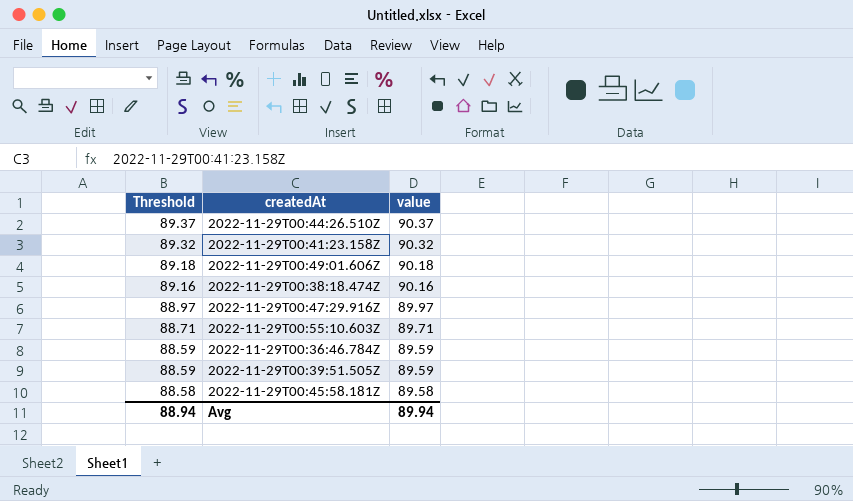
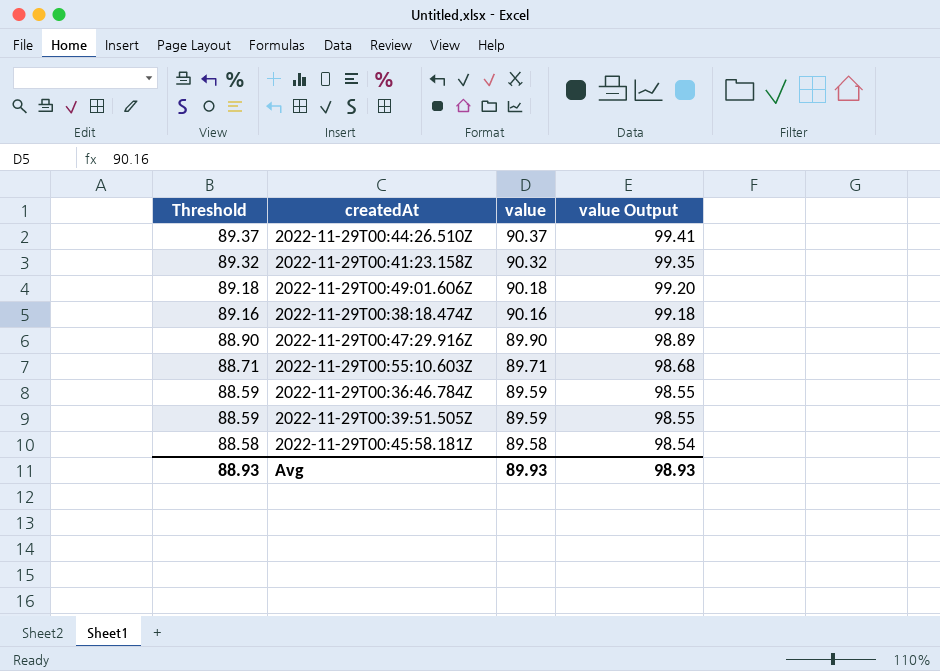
column value Output | formula: none -> [value] * 1.1
2022-11-29T00:47:29.916Z | Threshold: 88.97 -> 88.90
2022-11-29T00:47:29.916Z | value: 89.97 -> 89.90
Avg | Threshold: 88.94 -> 88.93
Avg | value: 89.94 -> 89.93

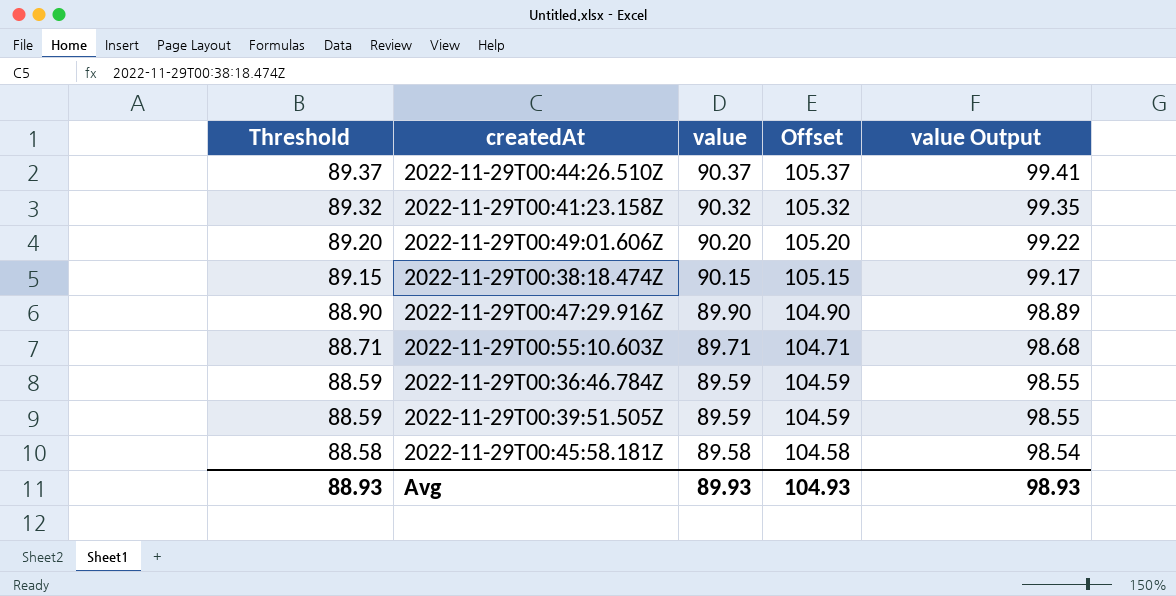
column Offset | formula: none -> [value] + 15
2022-11-29T00:49:01.606Z | Threshold: 89.18 -> 89.20
2022-11-29T00:49:01.606Z | value: 90.18 -> 90.20
2022-11-29T00:49:01.606Z | value Output: 99.20 -> 99.22
2022-11-29T00:38:18.474Z | Threshold: 89.16 -> 89.15
2022-11-29T00:38:18.474Z | value: 90.16 -> 90.15
2022-11-29T00:38:18.474Z | value Output: 99.18 -> 99.17

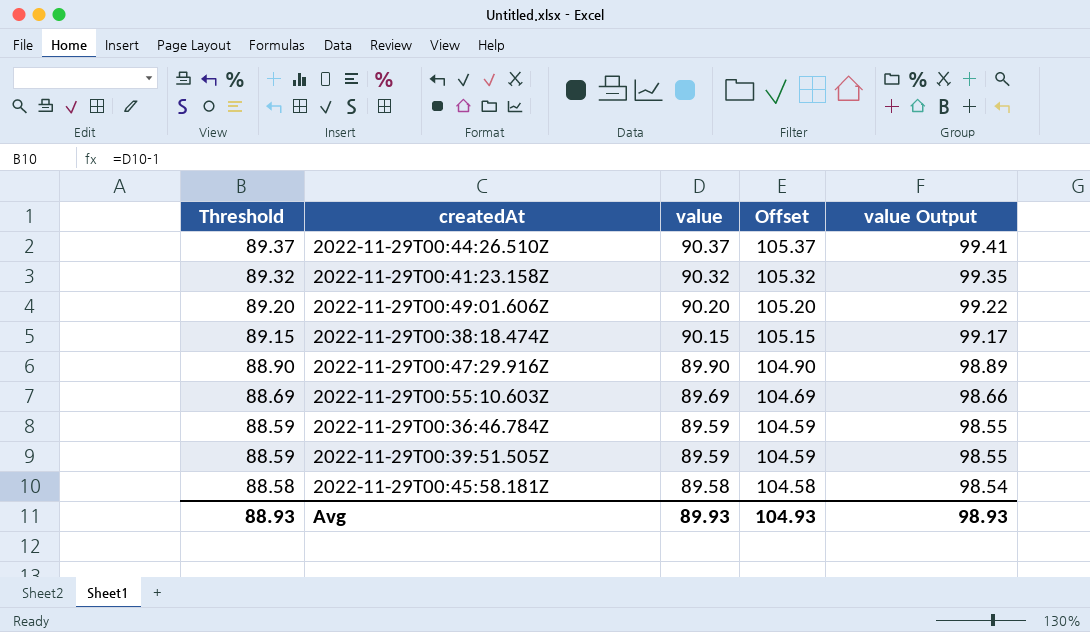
2022-11-29T00:55:10.603Z | Threshold: 88.71 -> 88.69
2022-11-29T00:55:10.603Z | value: 89.71 -> 89.69
2022-11-29T00:55:10.603Z | Offset: 104.71 -> 104.69
2022-11-29T00:55:10.603Z | value Output: 98.68 -> 98.66

